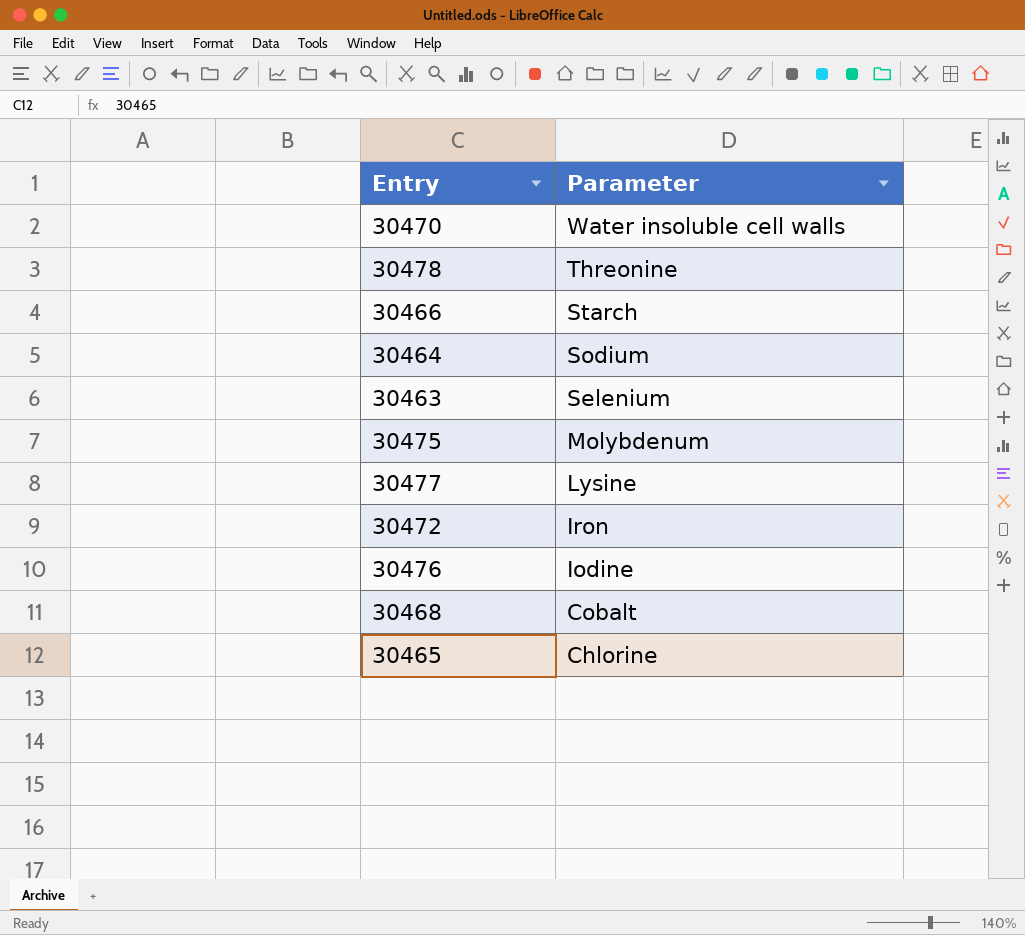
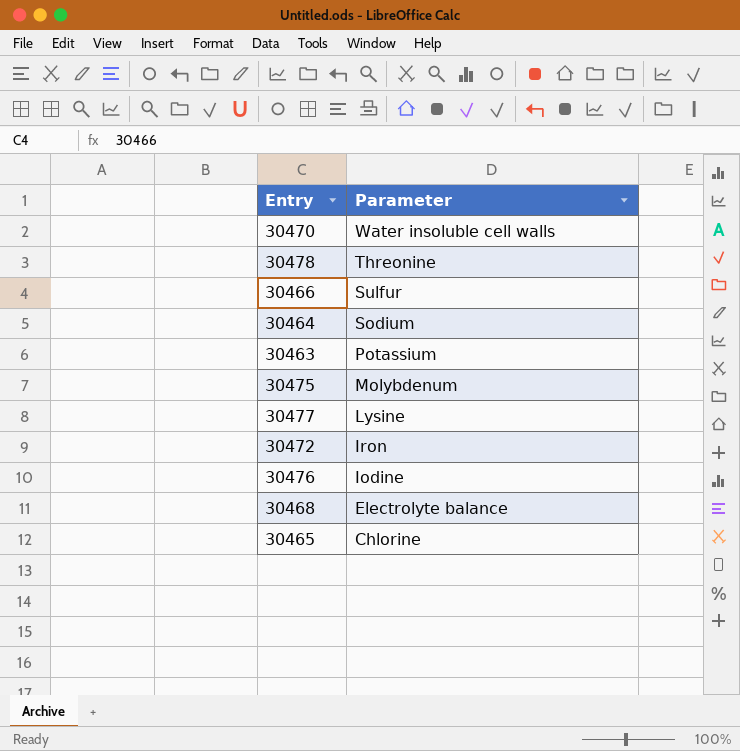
30466 | Parameter: Starch -> Sulfur
30463 | Parameter: Selenium -> Potassium
30468 | Parameter: Cobalt -> Electrolyte balance

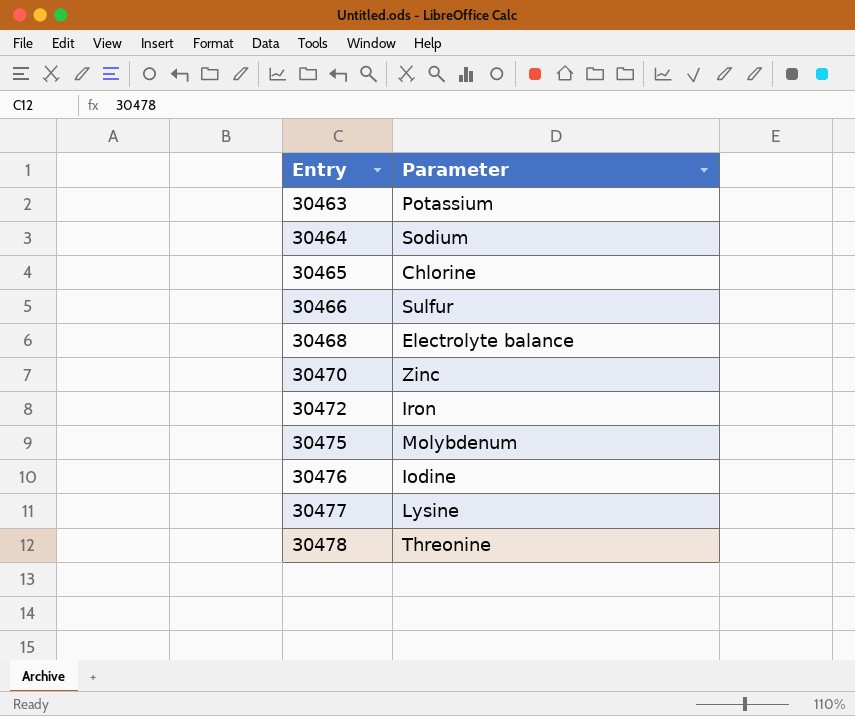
row order: Parameter descending -> Entry ascending
30470 | Parameter: Water insoluble cell walls -> Zinc

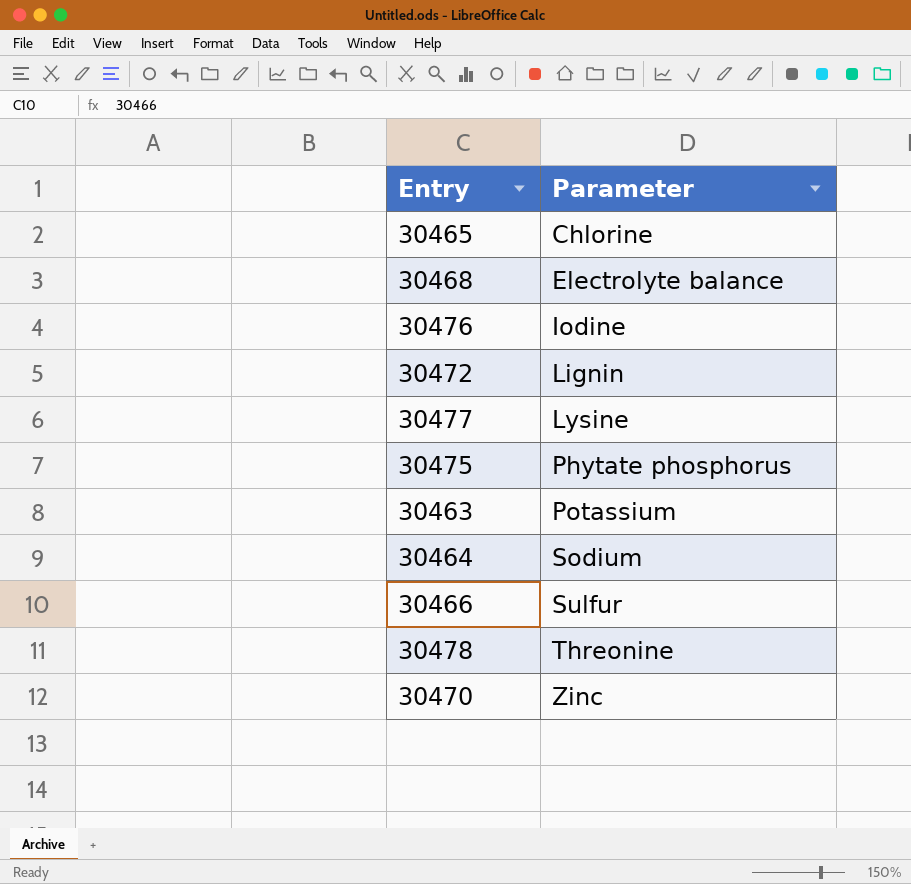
row order: Entry ascending -> Parameter ascending
30472 | Parameter: Iron -> Lignin
30475 | Parameter: Molybdenum -> Phytate phosphorus

